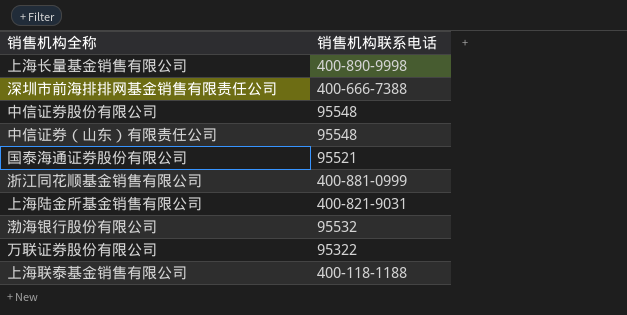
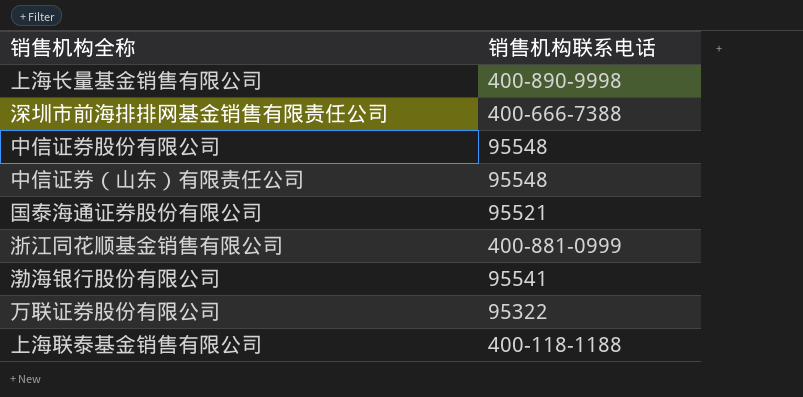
row 上海陆金所基金销售有限公司: 400-821-9031 -> none
渤海银行股份有限公司 | 销售机构联系电话: 95532 -> 95541

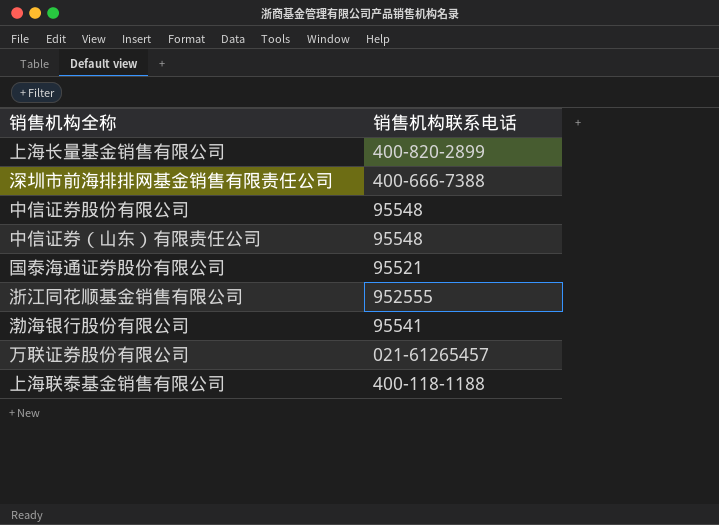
上海长量基金销售有限公司 | 销售机构联系电话: 400-890-9998 -> 400-820-2899
浙江同花顺基金销售有限公司 | 销售机构联系电话: 400-881-0999 -> 952555
万联证券股份有限公司 | 销售机构联系电话: 95322 -> 021-61265457

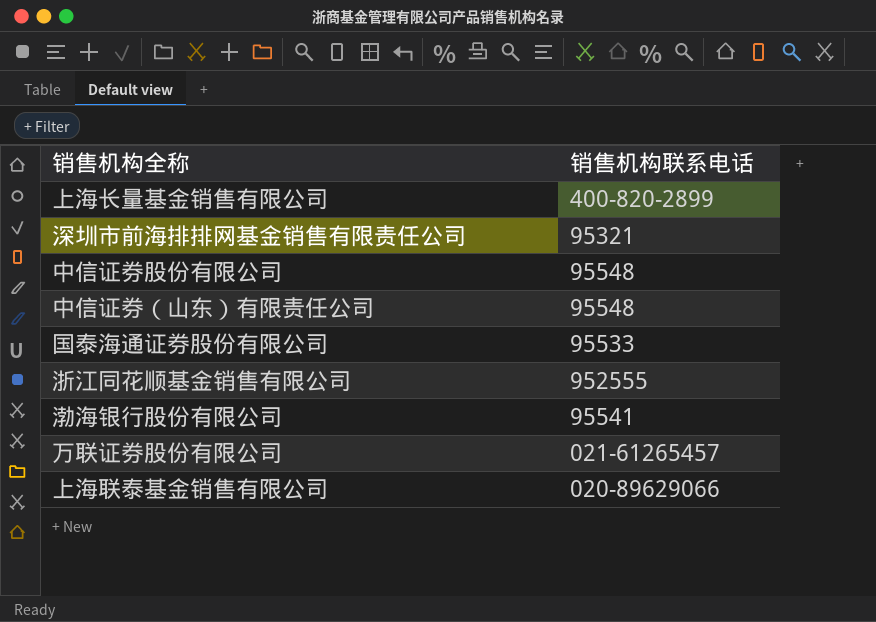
深圳市前海排排网基金销售有限责任公司 | 销售机构联系电话: 400-666-7388 -> 95321
国泰海通证券股份有限公司 | 销售机构联系电话: 95521 -> 95533
上海联泰基金销售有限公司 | 销售机构联系电话: 400-118-1188 -> 020-89629066

